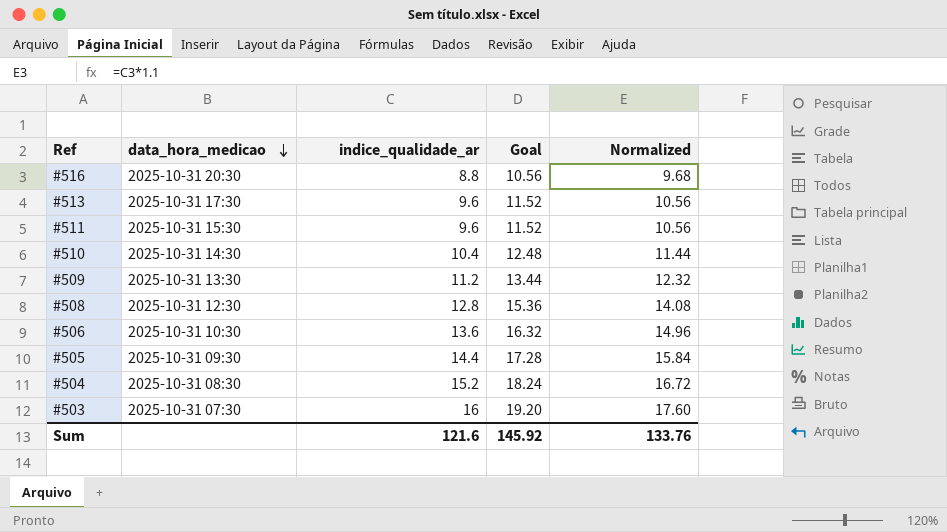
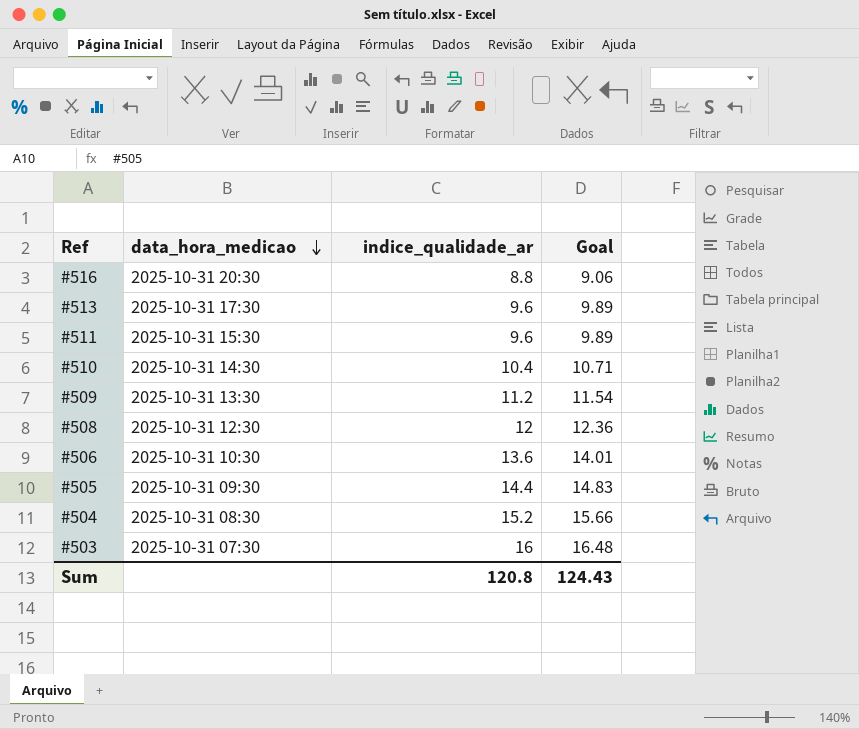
column Normalized | formula: [indice_qualidade_ar] * 1.1 -> none
column Goal | formula: [indice_qualidade_ar] * 1.2 -> [indice_qualidade_ar] * 1.03
#508 | indice_qualidade_ar: 12.8 -> 12
Sum | indice_qualidade_ar: 121.6 -> 120.8
Sum | Goal: 145.92 -> 124.43

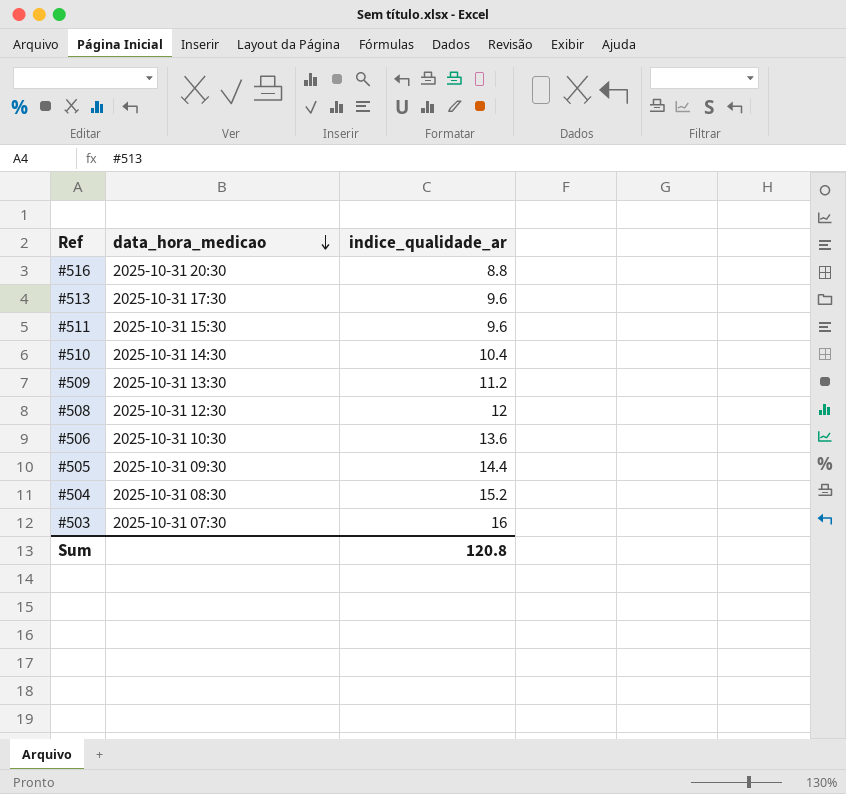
column Goal | formula: [indice_qualidade_ar] * 1.03 -> none

